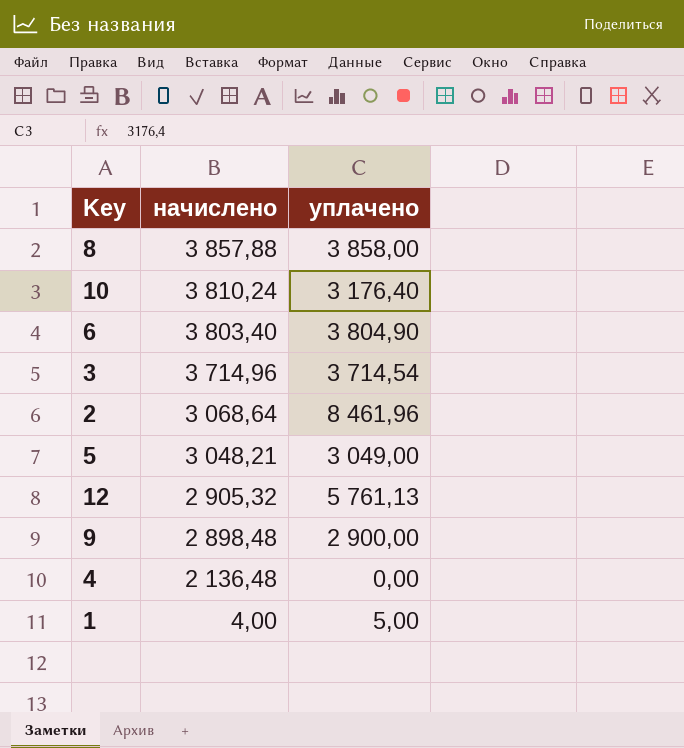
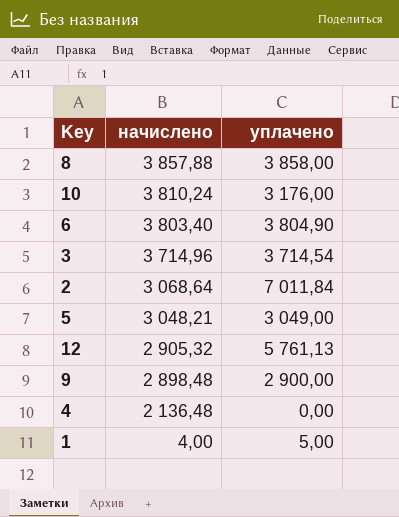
10 | уплачено: 3 176,40 -> 3 176,00
2 | уплачено: 8 461,96 -> 7 011,84

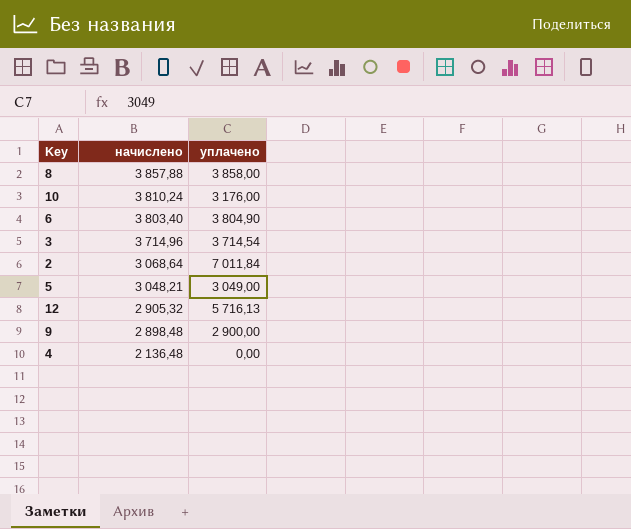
row 1: 4,00 | 5,00 -> none
12 | уплачено: 5 761,13 -> 5 716,13

